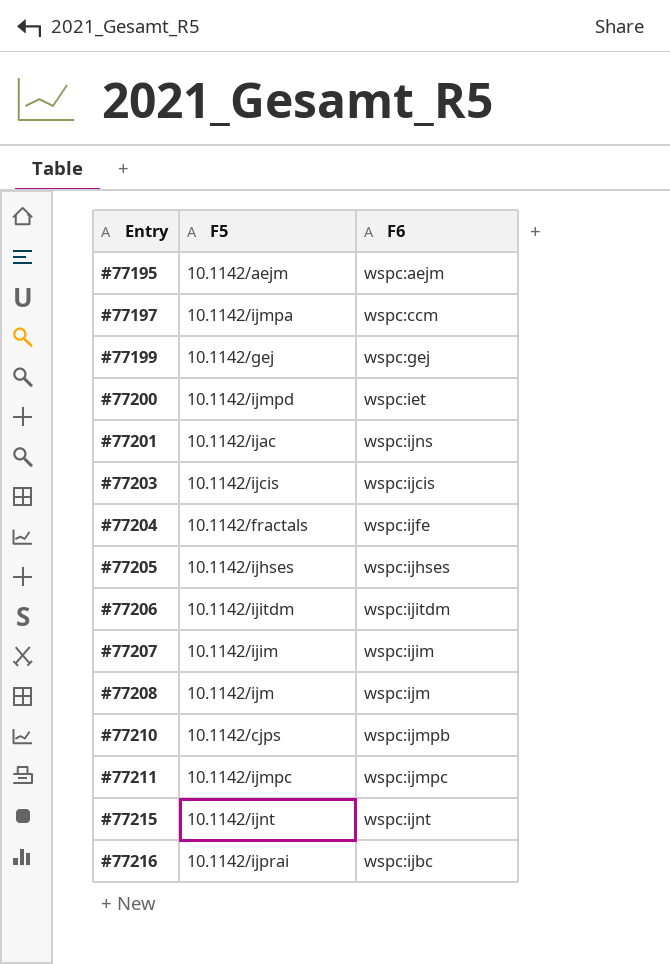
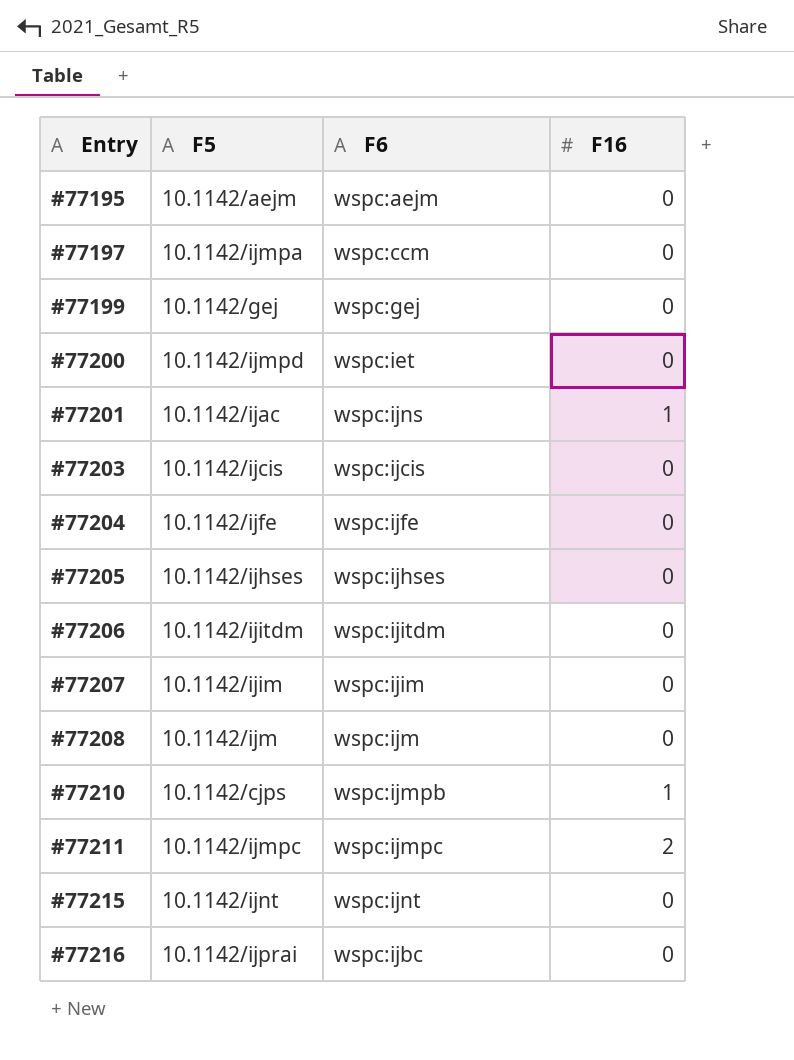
column F16 | position: none -> 4
#77204 | F5: 10.1142/fractals -> 10.1142/ijfe

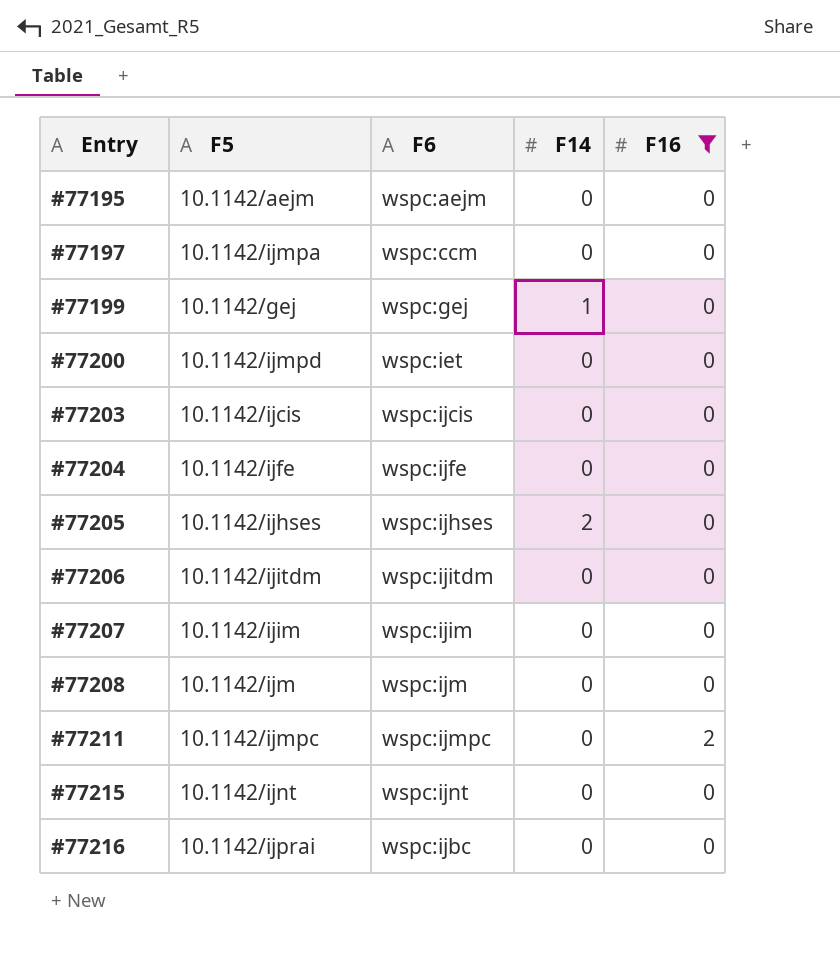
filter: none -> F16 != 1
column F14 | position: none -> 4

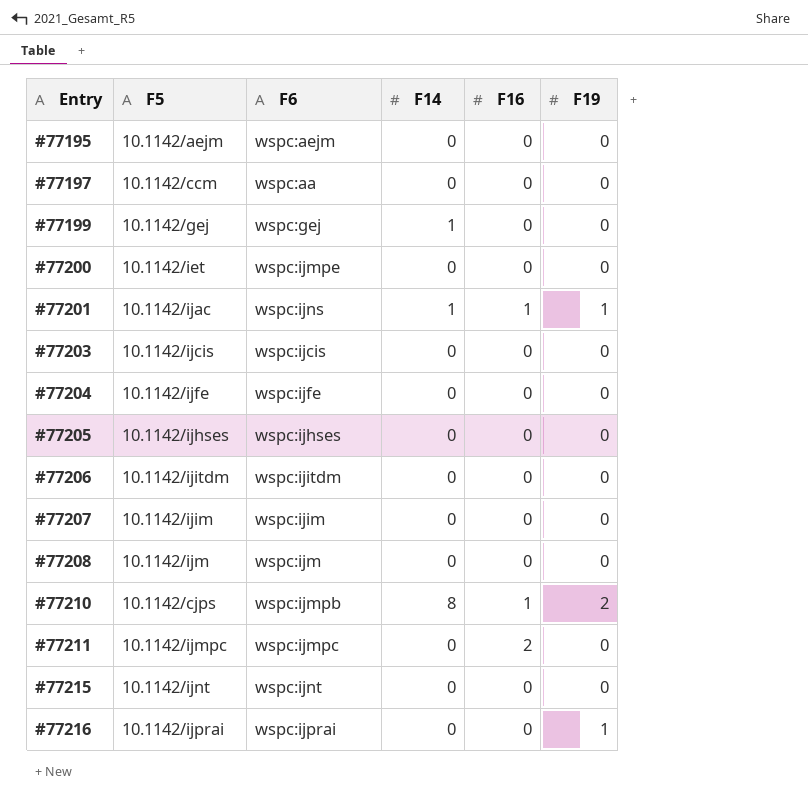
filter: F16 != 1 -> none
column F19 | position: none -> 6
#77197 | F5: 10.1142/ijmpa -> 10.1142/ccm
#77197 | F6: wspc:ccm -> wspc:aa
#77200 | F5: 10.1142/ijmpd -> 10.1142/iet
#77200 | F6: wspc:iet -> wspc:ijmpe
#77205 | F14: 2 -> 0
#77216 | F6: wspc:ijbc -> wspc:ijprai

